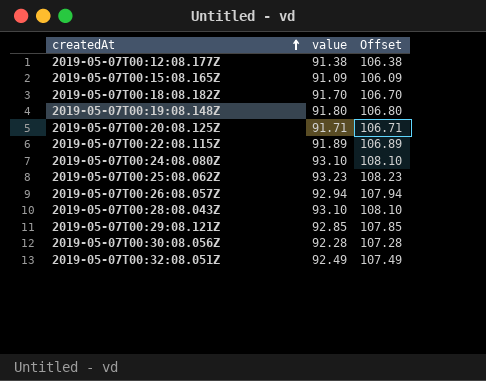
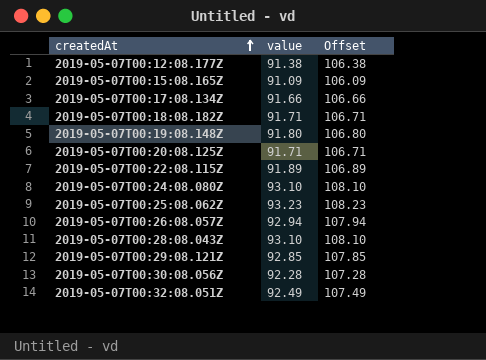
row 2019-05-07T00:17:08.134Z: none -> 91.66 | 106.66
2019-05-07T00:18:08.182Z | value: 91.70 -> 91.71
2019-05-07T00:18:08.182Z | Offset: 106.70 -> 106.71

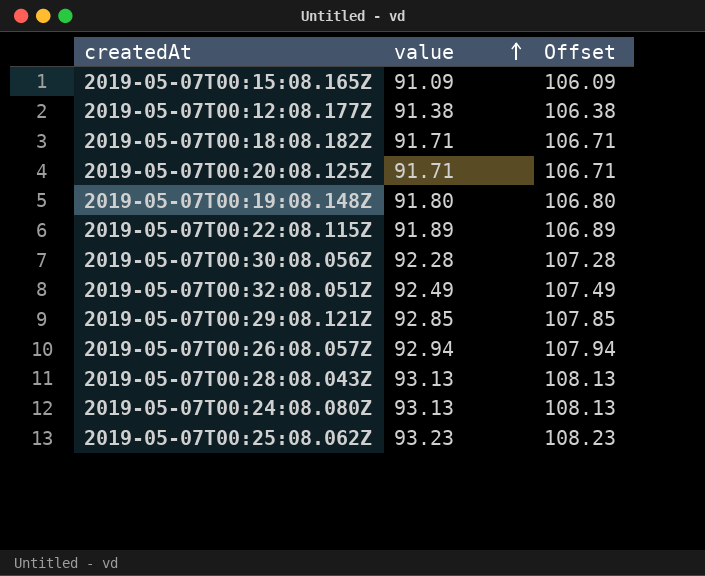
row order: createdAt ascending -> value ascending
row 2019-05-07T00:17:08.134Z: 91.66 | 106.66 -> none
2019-05-07T00:28:08.043Z | value: 93.10 -> 93.13
2019-05-07T00:28:08.043Z | Offset: 108.10 -> 108.13
2019-05-07T00:24:08.080Z | value: 93.10 -> 93.13
2019-05-07T00:24:08.080Z | Offset: 108.10 -> 108.13

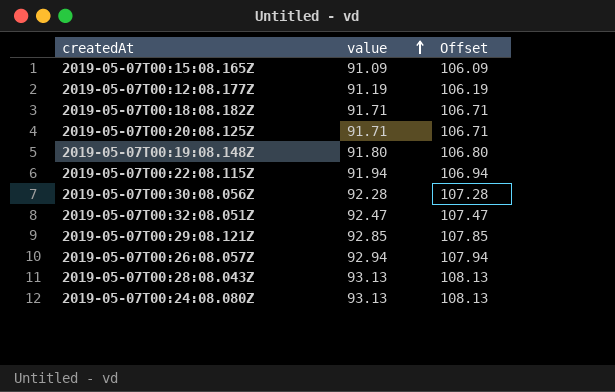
row 2019-05-07T00:25:08.062Z: 93.23 | 108.23 -> none
2019-05-07T00:12:08.177Z | value: 91.38 -> 91.19
2019-05-07T00:12:08.177Z | Offset: 106.38 -> 106.19
2019-05-07T00:22:08.115Z | value: 91.89 -> 91.94
2019-05-07T00:22:08.115Z | Offset: 106.89 -> 106.94
2019-05-07T00:32:08.051Z | value: 92.49 -> 92.47
2019-05-07T00:32:08.051Z | Offset: 107.49 -> 107.47

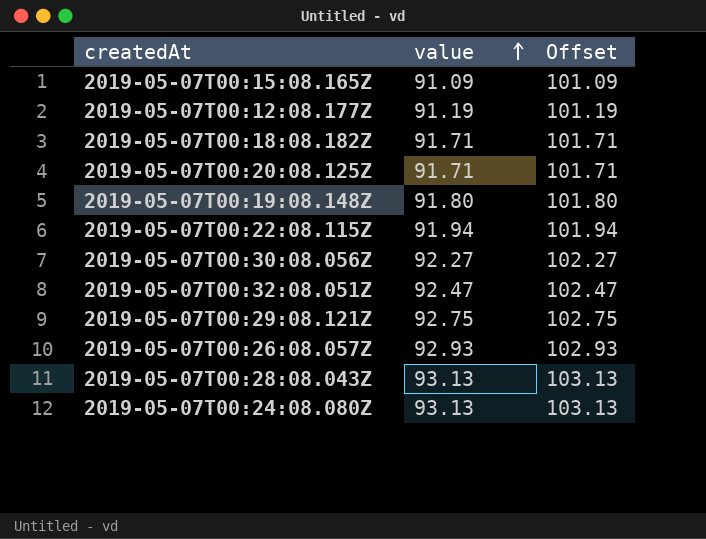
column Offset | formula: [value] + 15 -> [value] + 10
2019-05-07T00:30:08.056Z | value: 92.28 -> 92.27
2019-05-07T00:29:08.121Z | value: 92.85 -> 92.75
2019-05-07T00:26:08.057Z | value: 92.94 -> 92.93

